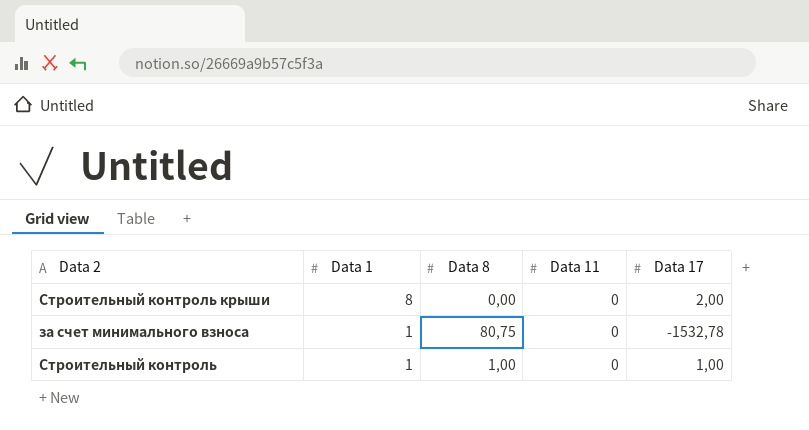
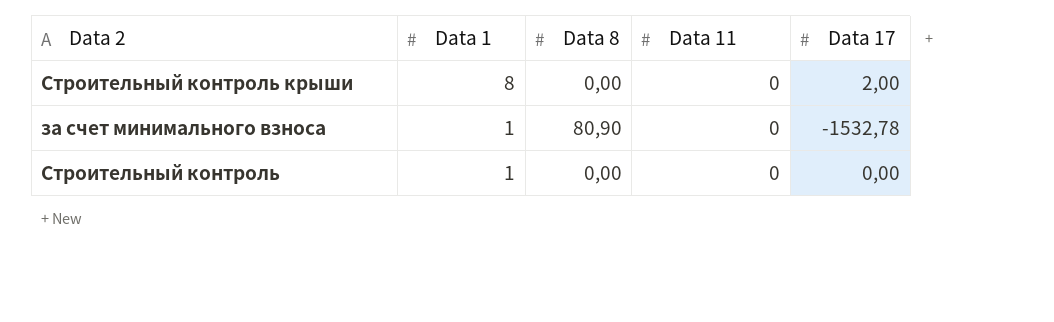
за счет минимального взноса | Data 8: 80,75 -> 80,90
Строительный контроль | Data 8: 1,00 -> 0,00
Строительный контроль | Data 17: 1,00 -> 0,00

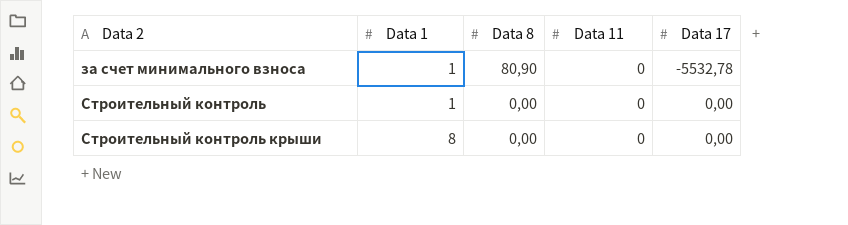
row order: Data 1 descending -> Data 2 ascending
за счет минимального взноса | Data 17: -1532,78 -> -5532,78
Строительный контроль крыши | Data 17: 2,00 -> 0,00

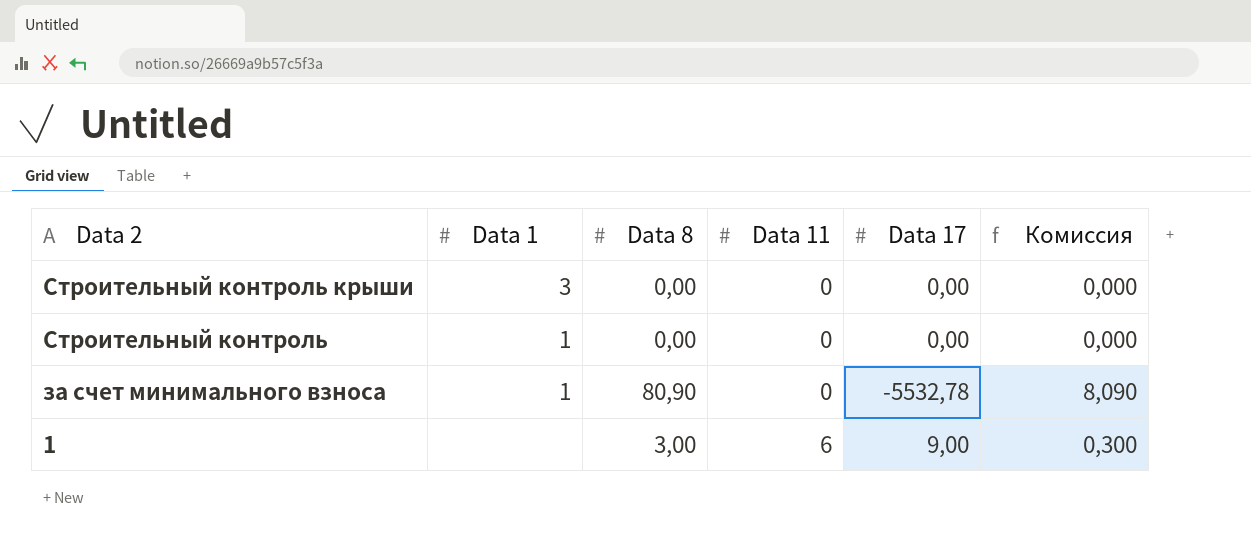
row order: Data 2 ascending -> Data 2 descending
column Комиссия | formula: none -> [Data 8] * 0,1
Строительный контроль крыши | Data 1: 8 -> 3
row 1: none -> none | 3,00 | 6 | 9,00 | 0,300

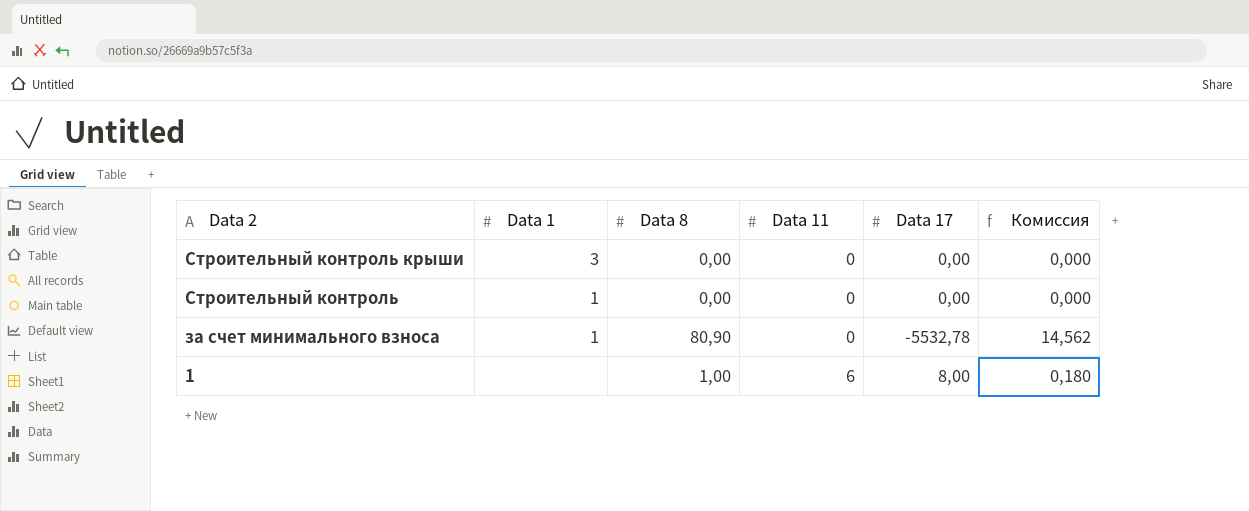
column Комиссия | formula: [Data 8] * 0,1 -> [Data 8] * 0,18
1 | Data 8: 3,00 -> 1,00
1 | Data 17: 9,00 -> 8,00

